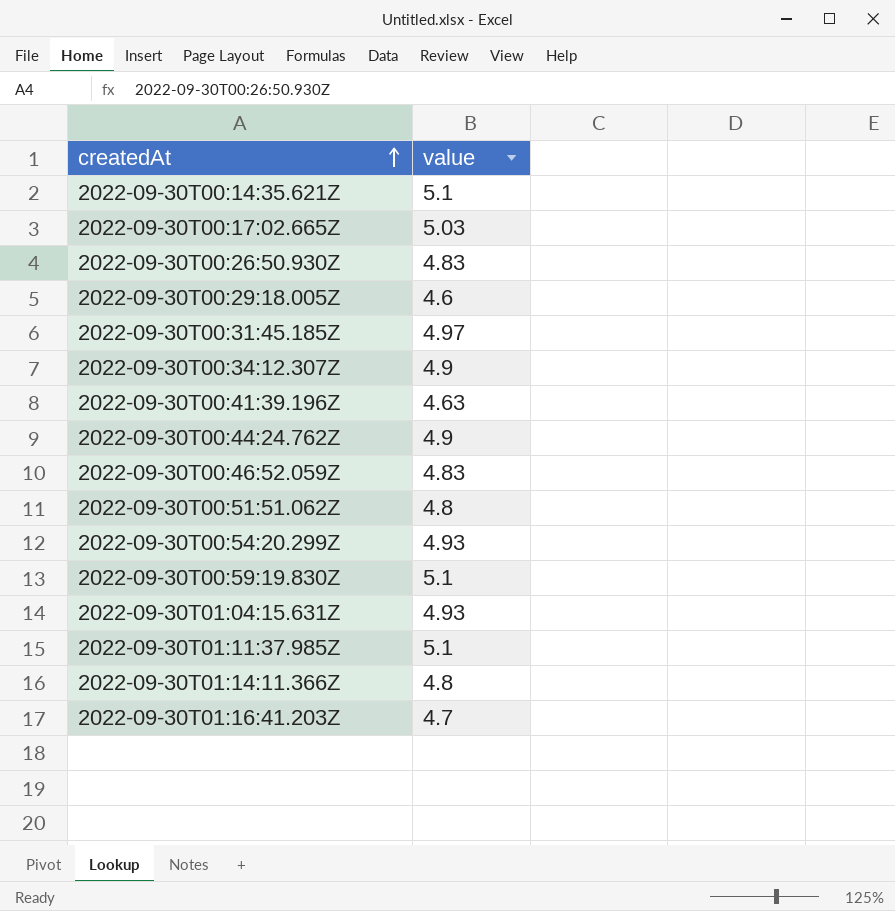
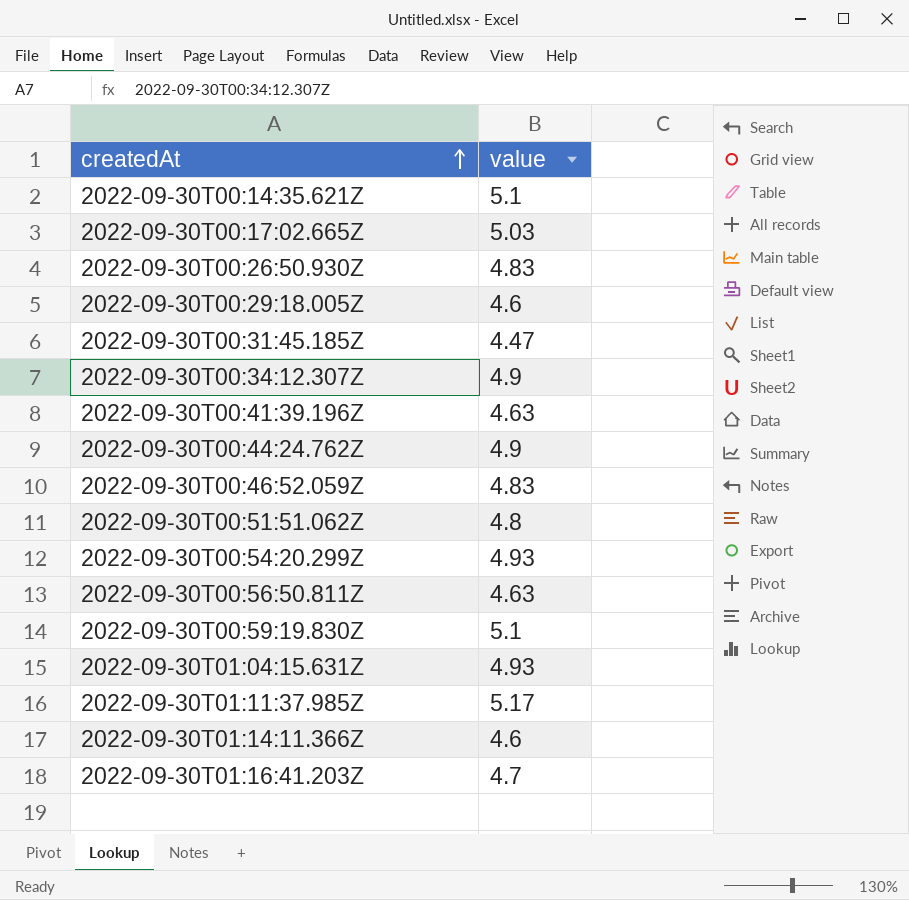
2022-09-30T00:31:45.185Z | value: 4.97 -> 4.47
row 2022-09-30T00:56:50.811Z: none -> 4.63
2022-09-30T01:11:37.985Z | value: 5.1 -> 5.17
2022-09-30T01:14:11.366Z | value: 4.8 -> 4.6

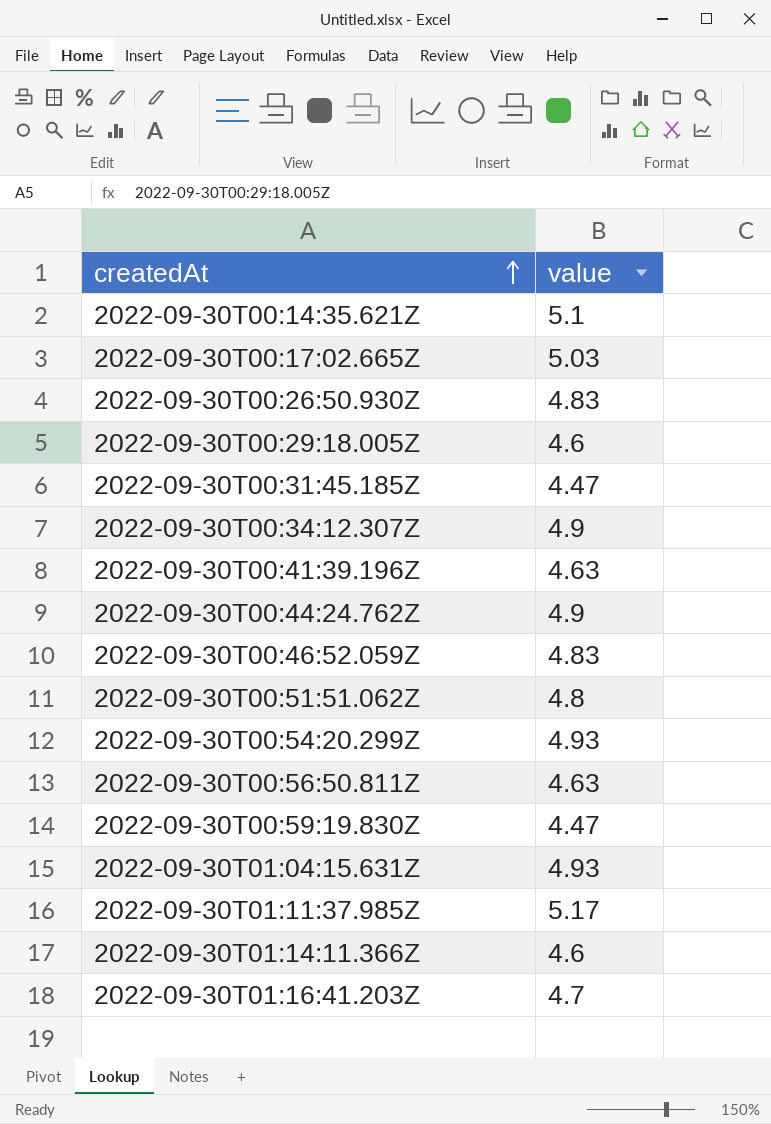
2022-09-30T00:59:19.830Z | value: 5.1 -> 4.47

